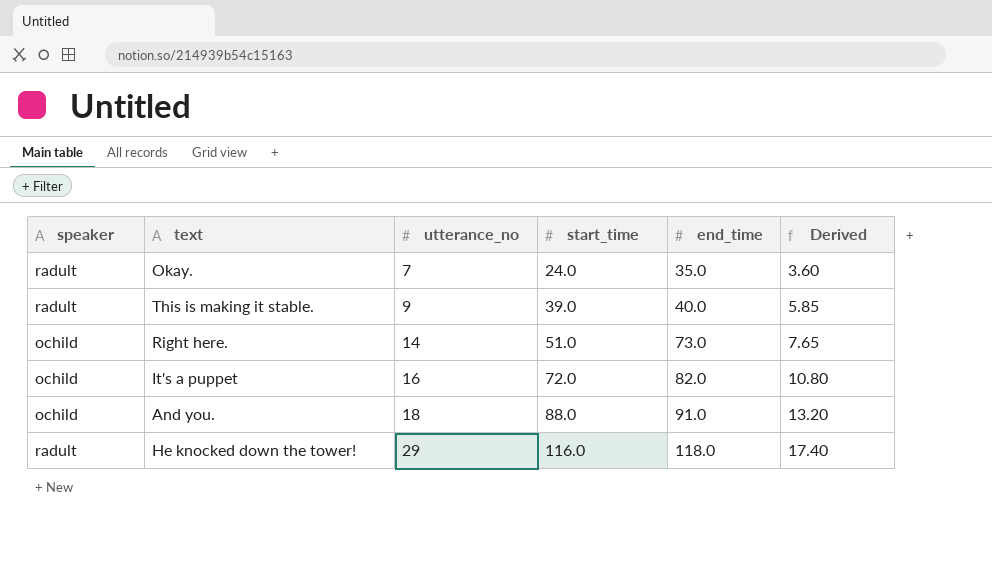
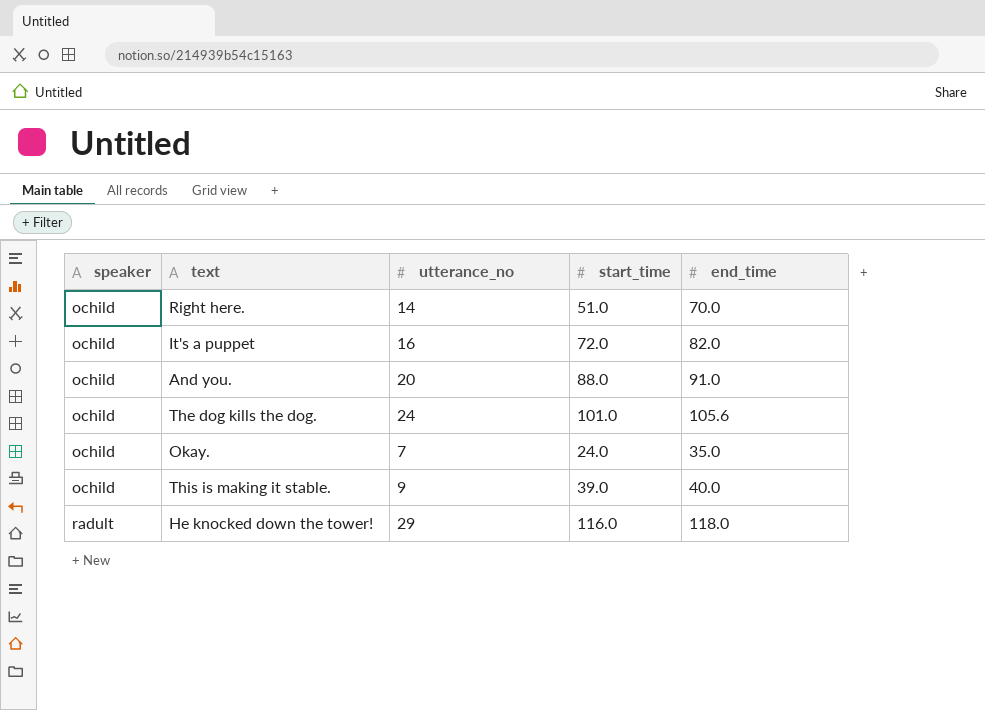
row order: utterance_no ascending -> speaker ascending
column Derived | formula: [start_time] * 0.15 -> none
Right here. | end_time: 73.0 -> 70.0
And you. | utterance_no: 18 -> 20
row The dog kills the dog.: none -> ochild | 24 | 101.0 | 105.6
Okay. | speaker: radult -> ochild
This is making it stable. | speaker: radult -> ochild

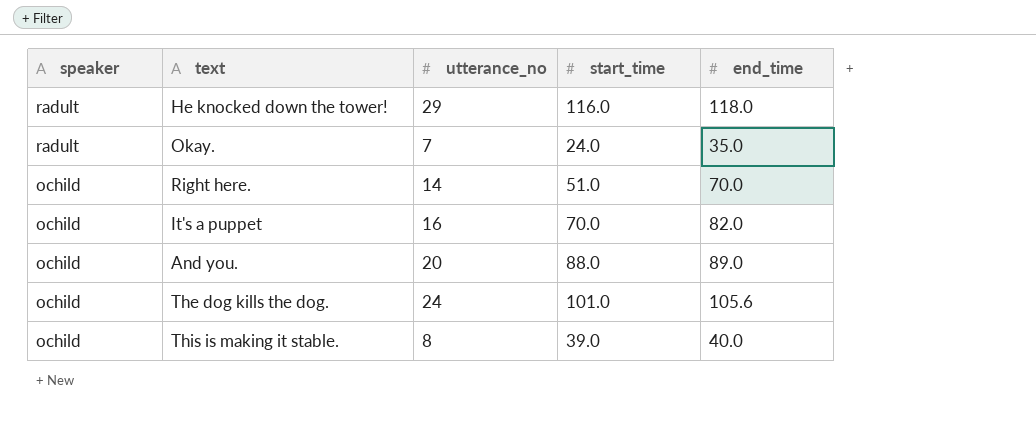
row order: speaker ascending -> speaker descending
Okay. | speaker: ochild -> radult
It's a puppet | start_time: 72.0 -> 70.0
And you. | end_time: 91.0 -> 89.0
This is making it stable. | utterance_no: 9 -> 8

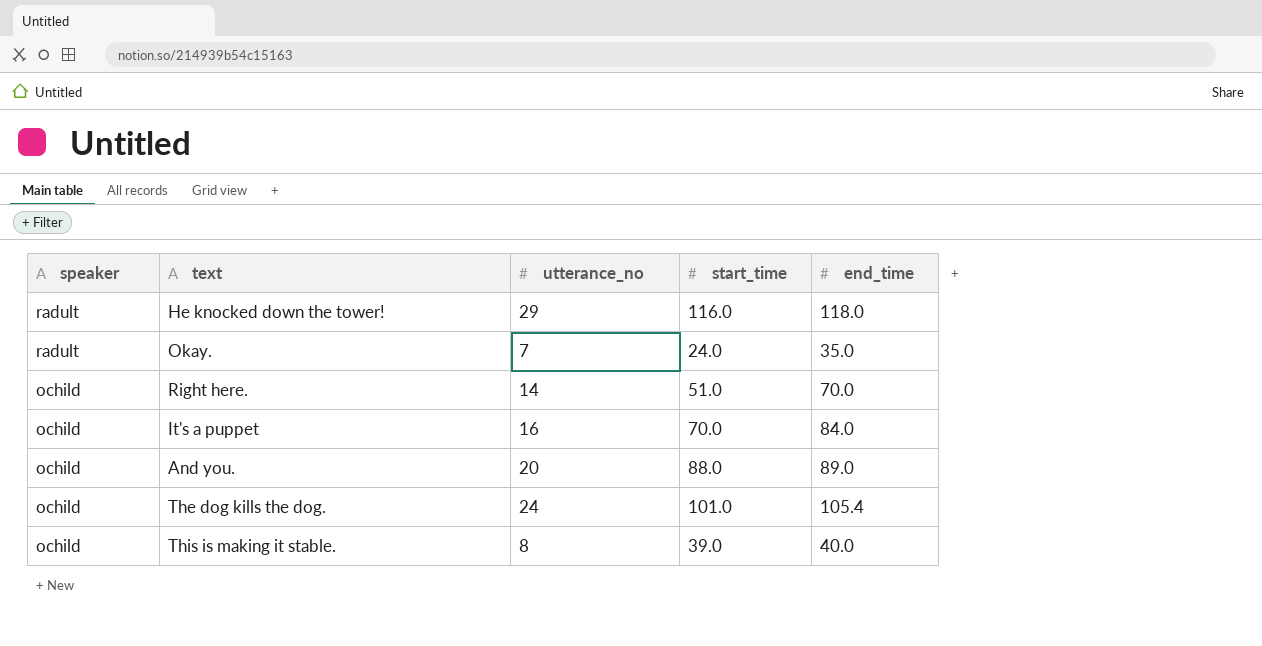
It's a puppet | end_time: 82.0 -> 84.0
The dog kills the dog. | end_time: 105.6 -> 105.4

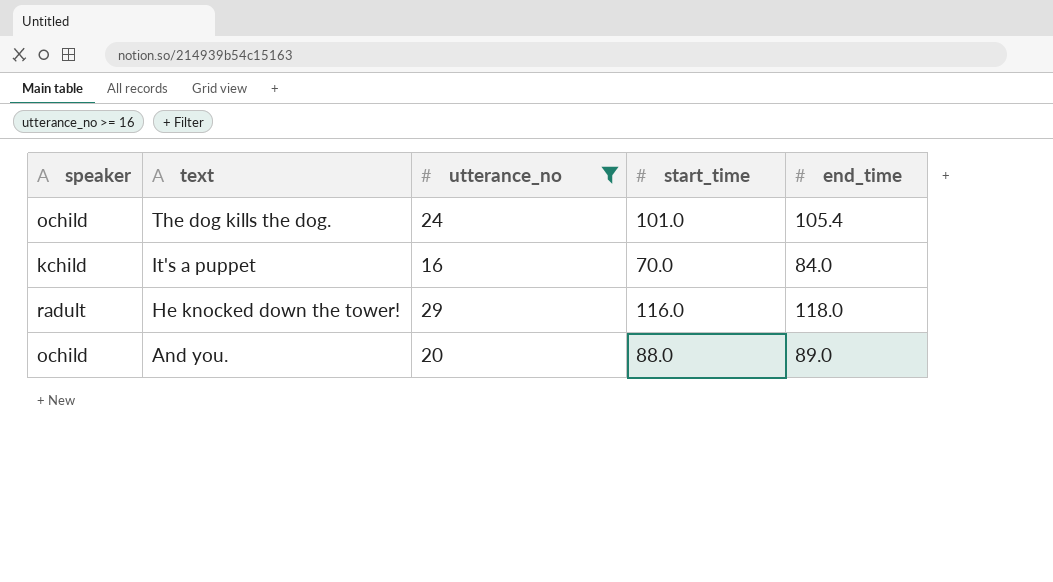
filter: none -> utterance_no >= 16
row order: speaker descending -> text descending
It's a puppet | speaker: ochild -> kchild

